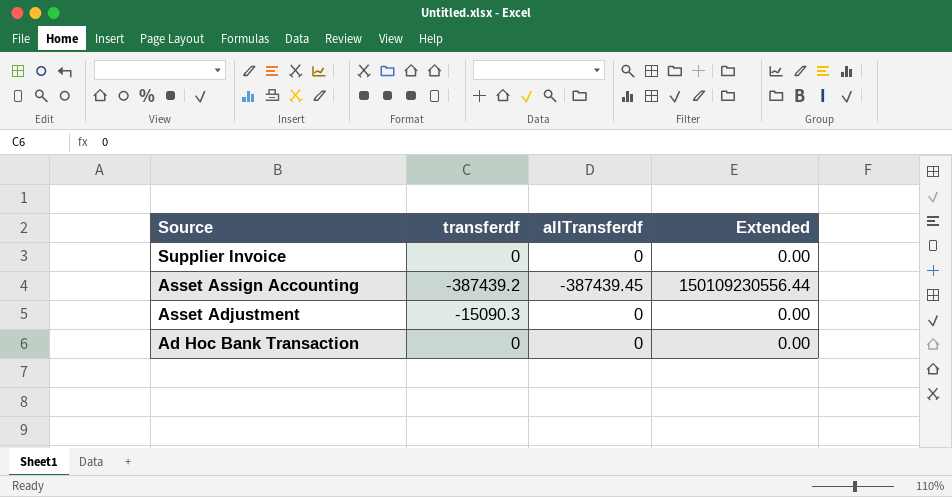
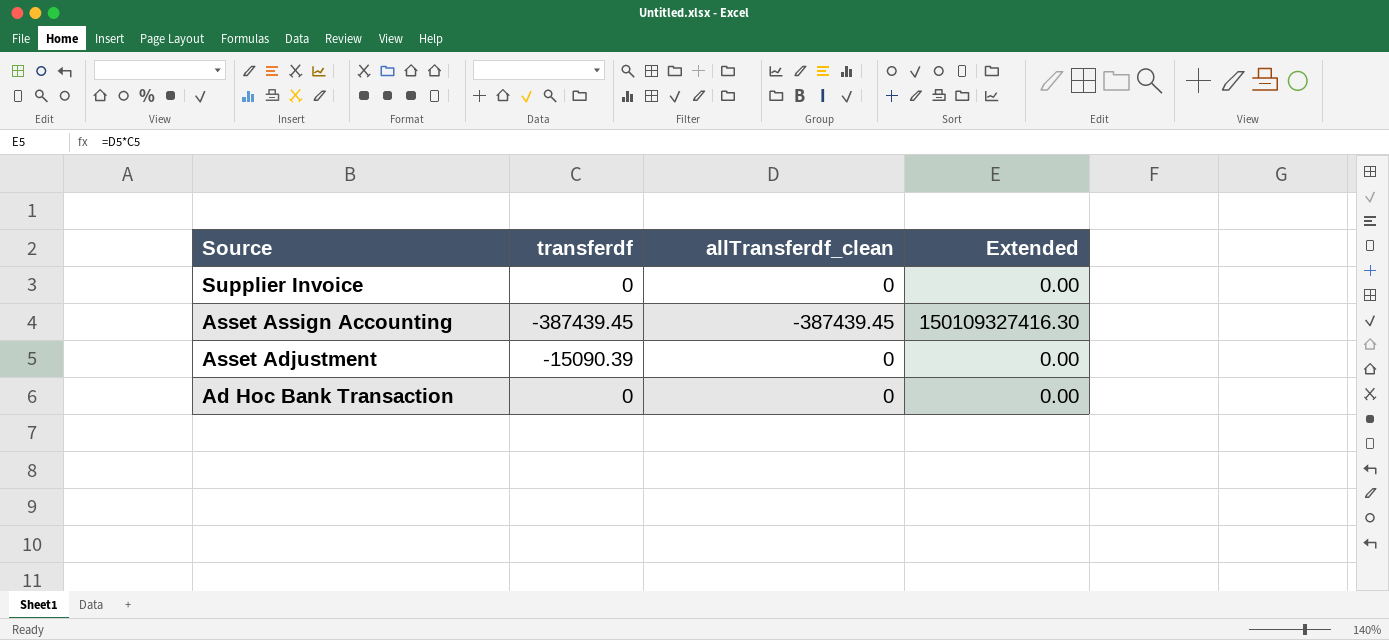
column name: allTransferdf -> allTransferdf_clean
Asset Assign Accounting | transferdf: -387439.2 -> -387439.45
Asset Assign Accounting | Extended: 150109230556.44 -> 150109327416.30
Asset Adjustment | transferdf: -15090.3 -> -15090.39

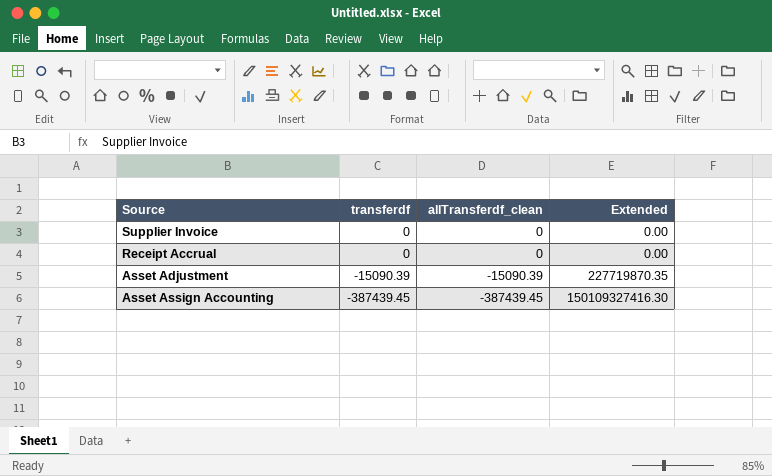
row order: Source descending -> transferdf descending
row Ad Hoc Bank Transaction: 0 | 0 | 0.00 -> none
row Receipt Accrual: none -> 0 | 0 | 0.00
Asset Adjustment | allTransferdf_clean: 0 -> -15090.39
Asset Adjustment | Extended: 0.00 -> 227719870.35

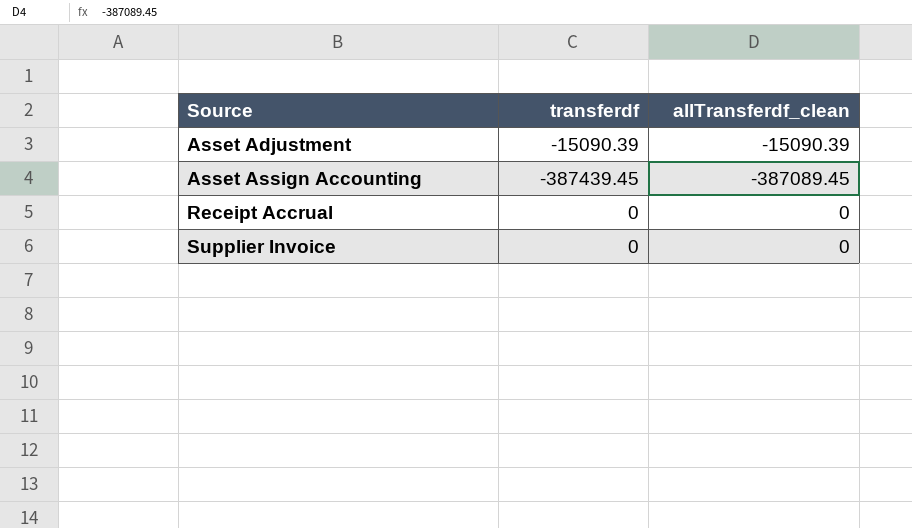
row order: transferdf descending -> Source ascending
column Extended | formula: [transferdf] * [allTransferdf_clean] -> none
Asset Assign Accounting | allTransferdf_clean: -387439.45 -> -387089.45

